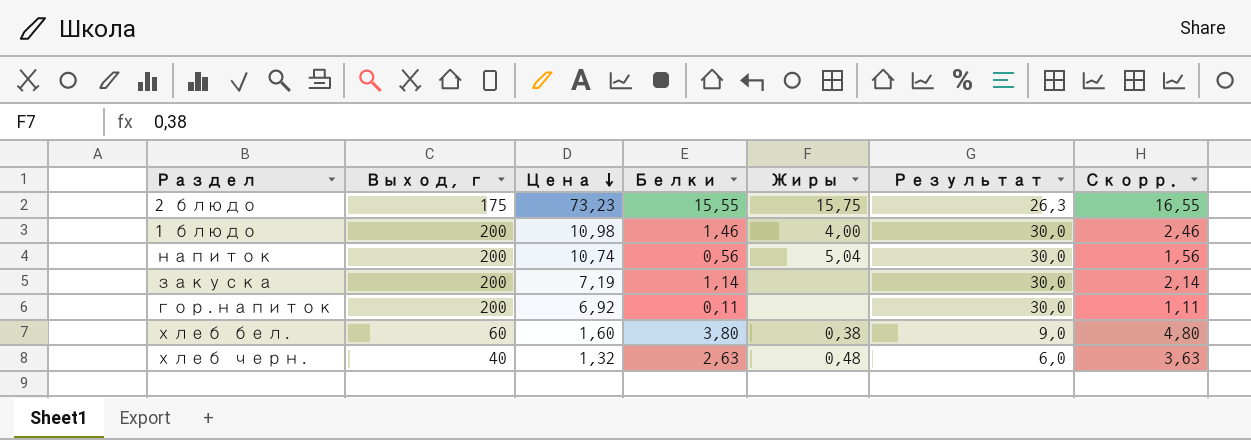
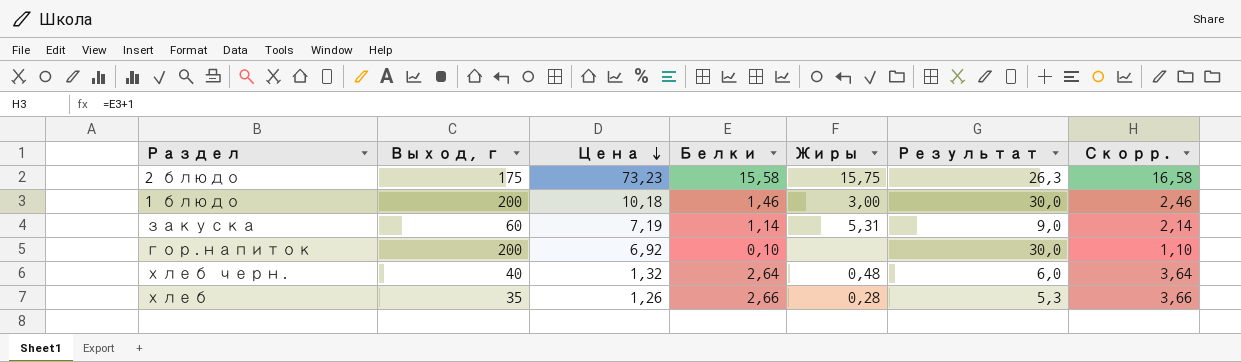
row напиток: 200 | 10,74 | 0,56 | 5,04 | 30,0 | 1,56 -> none
row хлеб бел.: 60 | 1,60 | 3,80 | 0,38 | 9,0 | 4,80 -> none
2 блюдо | Белки: 15,55 -> 15,58
2 блюдо | Скорр.: 16,55 -> 16,58
1 блюдо | Цена: 10,98 -> 10,18
1 блюдо | Жиры: 4,00 -> 3,00
закуска | Выход, г: 200 -> 60
закуска | Жиры: none -> 5,31
закуска | Результат: 30,0 -> 9,0
гор.напиток | Белки: 0,11 -> 0,10
гор.напиток | Скорр.: 1,11 -> 1,10
хлеб черн. | Белки: 2,63 -> 2,64
хлеб черн. | Скорр.: 3,63 -> 3,64
row хлеб: none -> 35 | 1,26 | 2,66 | 0,28 | 5,3 | 3,66

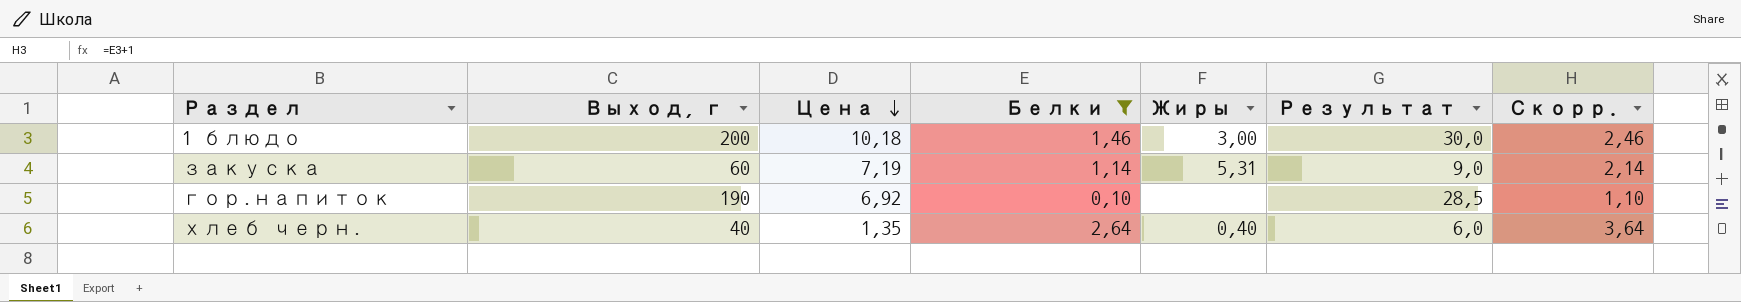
filter: none -> Белки <= 2,64
гор.напиток | Выход, г: 200 -> 190
гор.напиток | Результат: 30,0 -> 28,5
хлеб черн. | Цена: 1,32 -> 1,35
хлеб черн. | Жиры: 0,48 -> 0,40

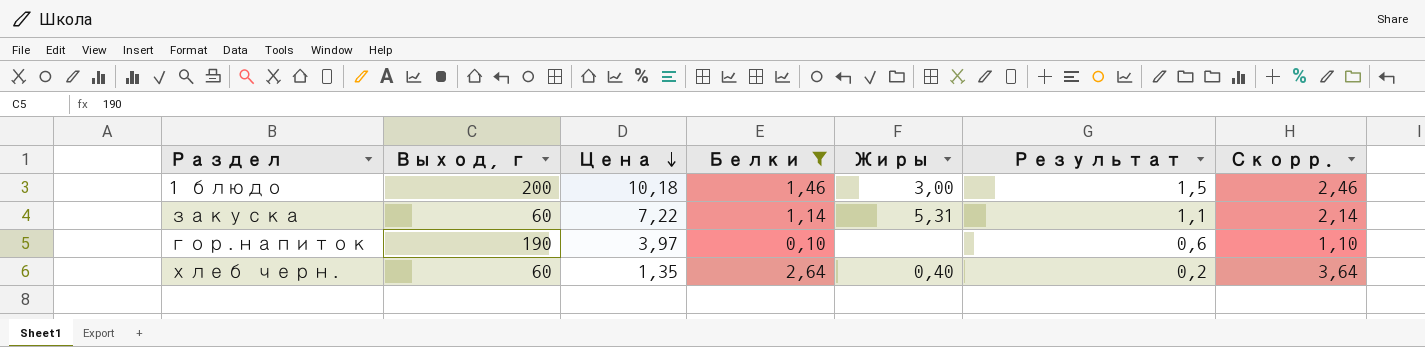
column Результат | formula: [Выход, г] * 0,15 -> [Цена] * 0,15
закуска | Цена: 7,19 -> 7,22
гор.напиток | Цена: 6,92 -> 3,97
хлеб черн. | Выход, г: 40 -> 60

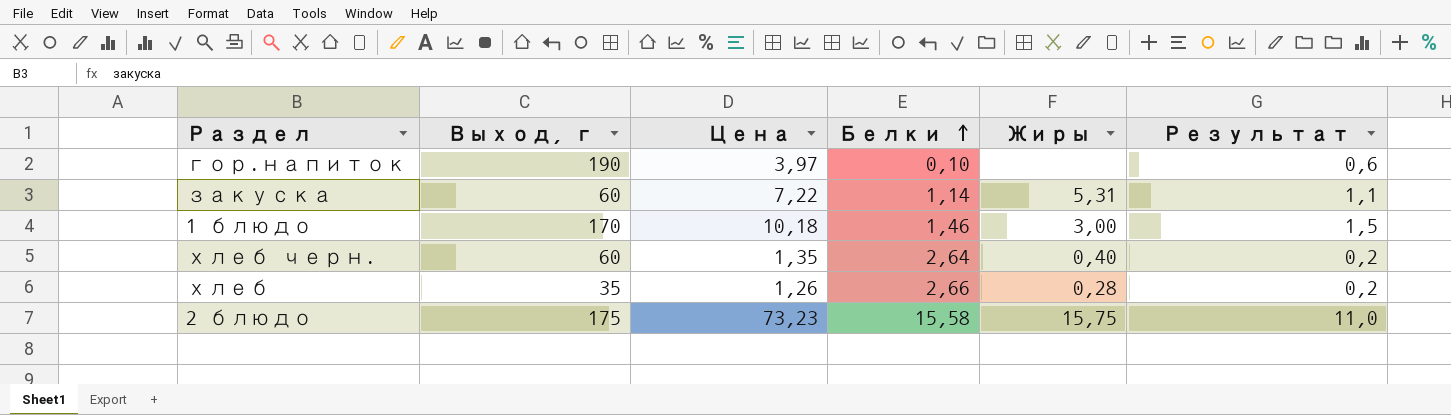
filter: Белки <= 2,64 -> none
row order: Цена descending -> Белки ascending
column Скорр. | formula: [Белки] + 1 -> none
1 блюдо | Выход, г: 200 -> 170

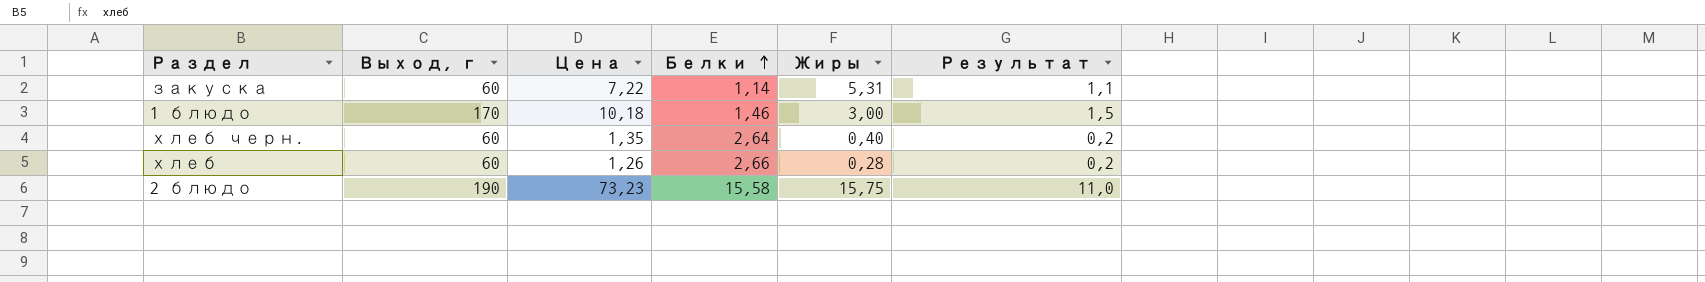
row гор.напиток: 190 | 3,97 | 0,10 | none | 0,6 -> none
хлеб | Выход, г: 35 -> 60
2 блюдо | Выход, г: 175 -> 190

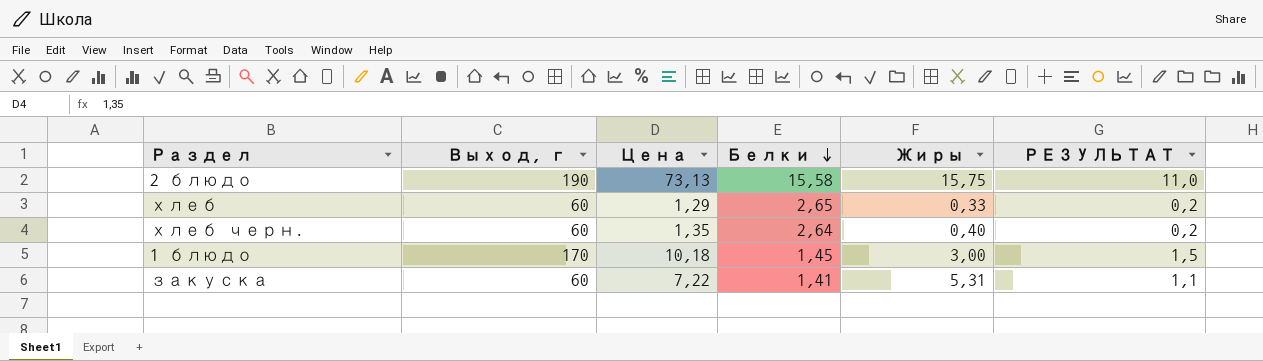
row order: Белки ascending -> Белки descending
column name: Результат -> РЕЗУЛЬТАТ
2 блюдо | Цена: 73,23 -> 73,13
хлеб | Цена: 1,26 -> 1,29
хлеб | Белки: 2,66 -> 2,65
хлеб | Жиры: 0,28 -> 0,33
1 блюдо | Белки: 1,46 -> 1,45
закуска | Белки: 1,14 -> 1,41

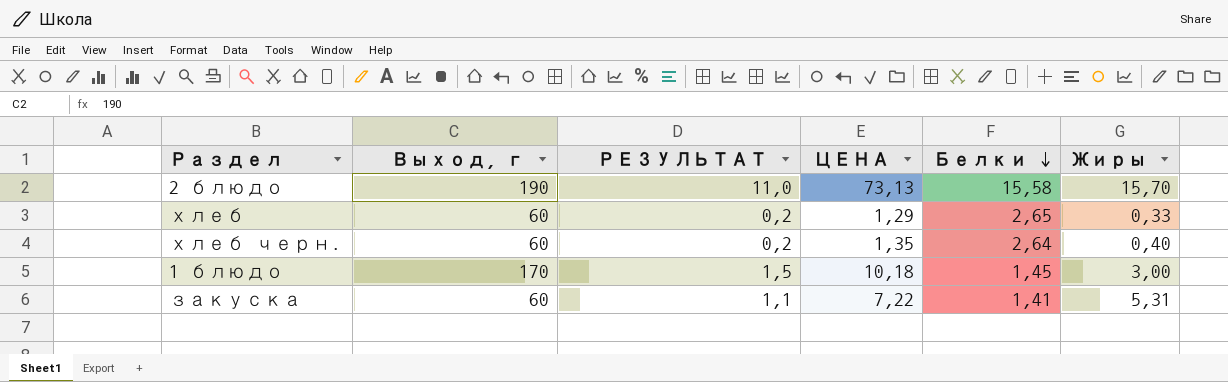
column РЕЗУЛЬТАТ | position: 6 -> 3
column name: Цена -> ЦЕНА
2 блюдо | Жиры: 15,75 -> 15,70

